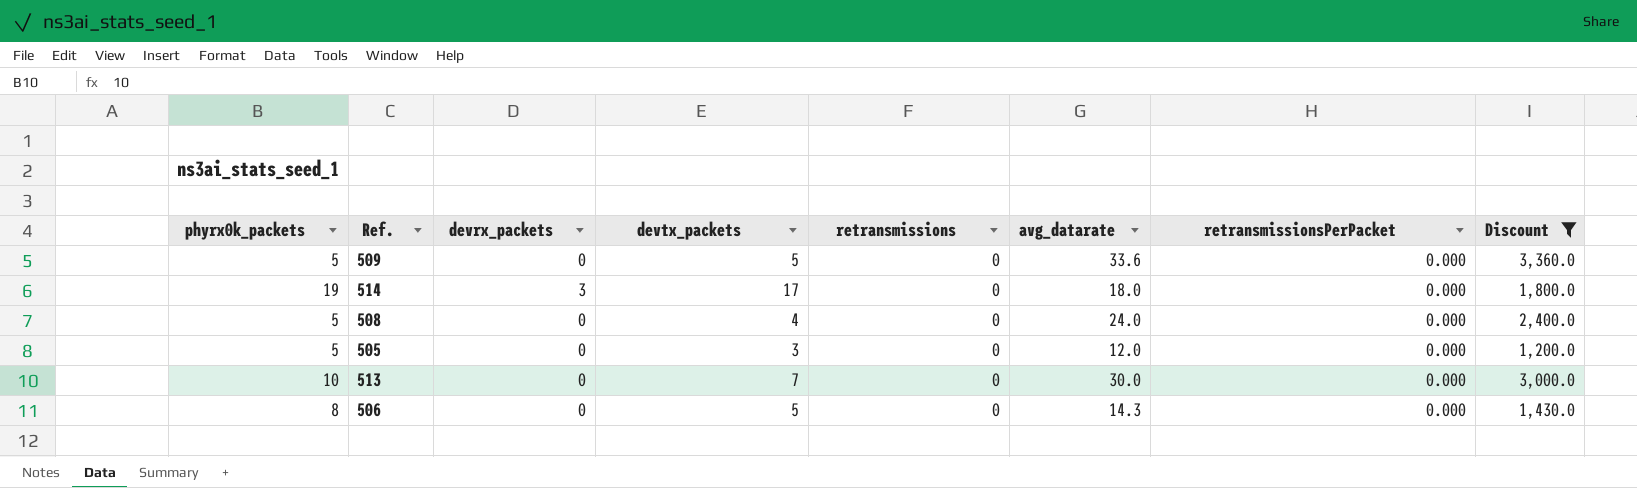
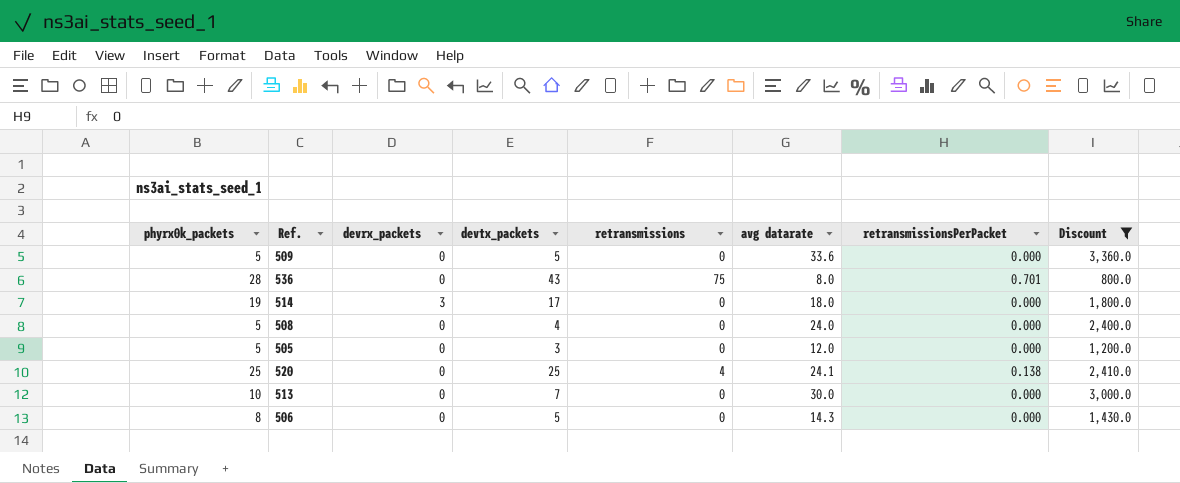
column name: avg_datarate -> avg datarate
row 536: none -> 28 | 0 | 43 | 75 | 8.0 | 0.701 | 800.0
row 520: none -> 25 | 0 | 25 | 4 | 24.1 | 0.138 | 2,410.0

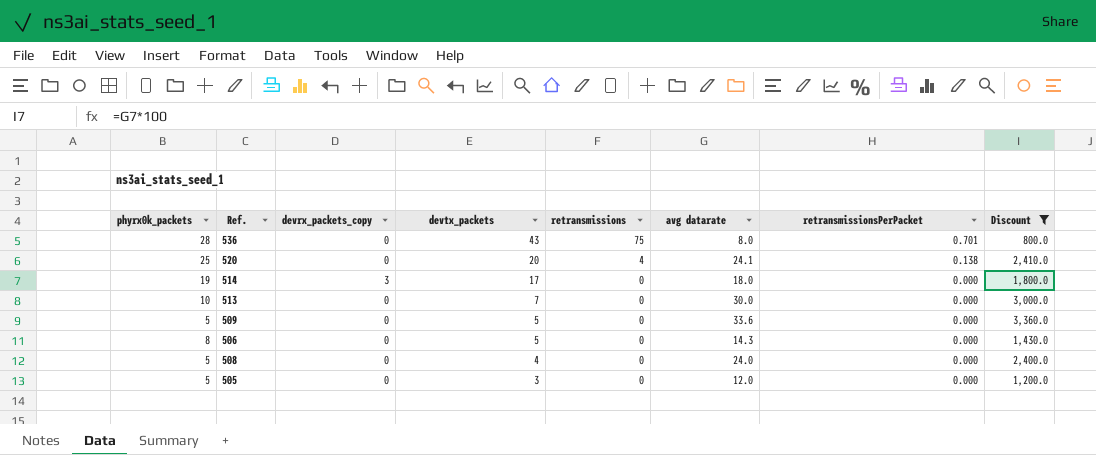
row order: none -> devtx_packets descending
column name: devrx_packets -> devrx_packets_copy
520 | devtx_packets: 25 -> 20

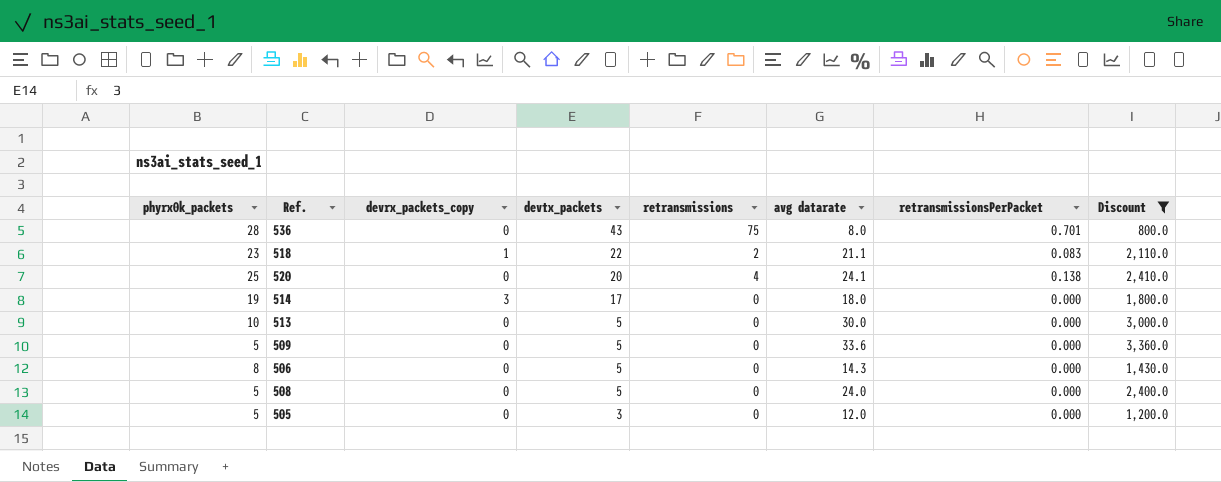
row 518: none -> 23 | 1 | 22 | 2 | 21.1 | 0.083 | 2,110.0
513 | devtx_packets: 7 -> 5
508 | devtx_packets: 4 -> 5

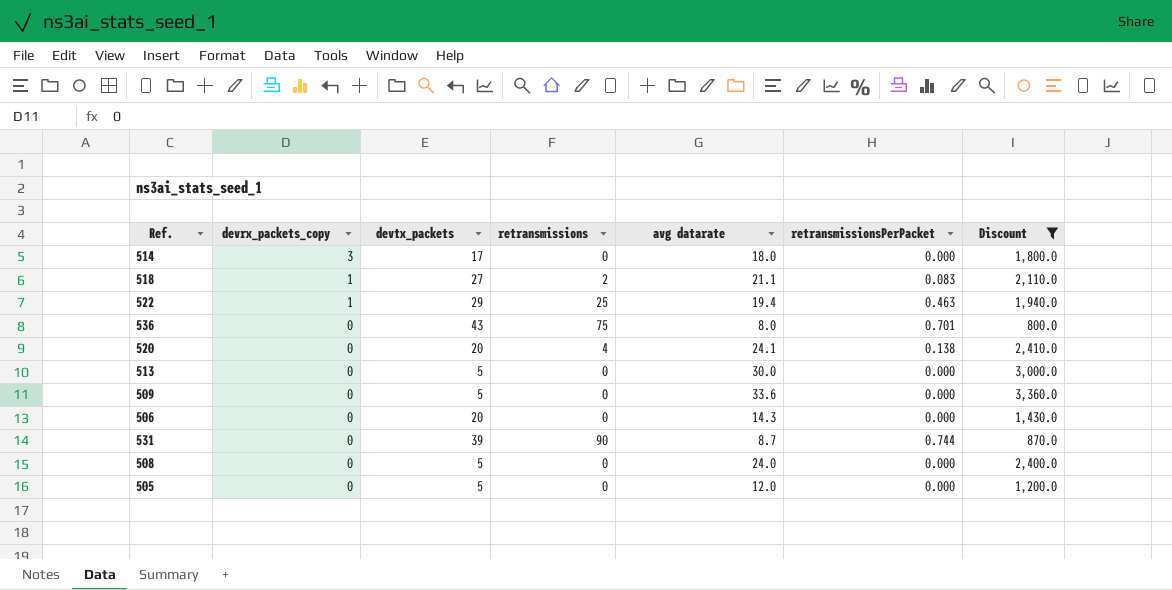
row order: devtx_packets descending -> devrx_packets_copy descending
column phyrx0k_packets | position: 1 -> none
518 | devtx_packets: 22 -> 27
row 522: none -> 1 | 29 | 25 | 19.4 | 0.463 | 1,940.0
506 | devtx_packets: 5 -> 20
row 531: none -> 0 | 39 | 90 | 8.7 | 0.744 | 870.0
505 | devtx_packets: 3 -> 5

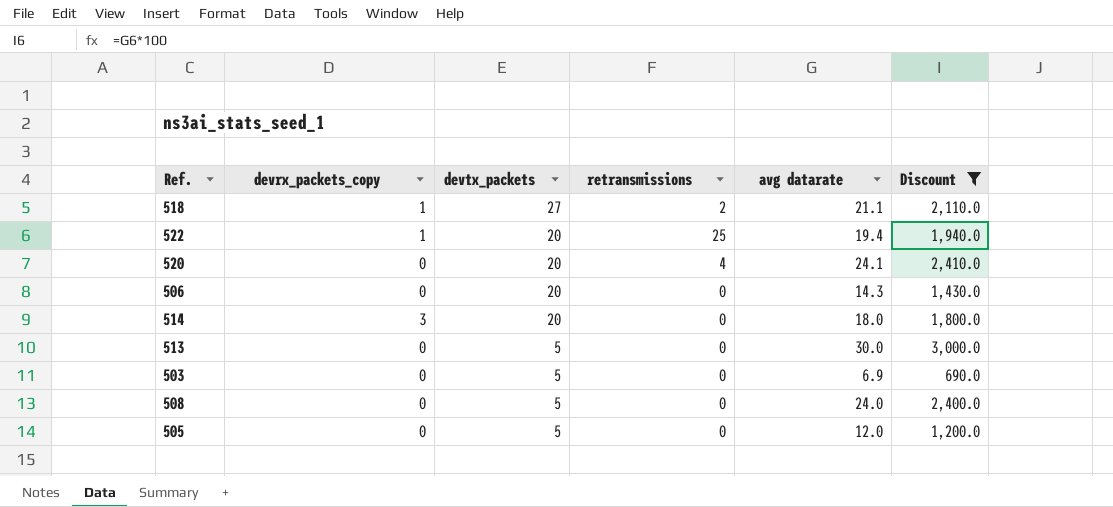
row order: devrx_packets_copy descending -> devtx_packets descending
column retransmissionsPerPacket | position: 6 -> none
row 536: 0 | 43 | 75 | 8.0 | 0.701 | 800.0 -> none
row 509: 0 | 5 | 0 | 33.6 | 0.000 | 3,360.0 -> none
row 531: 0 | 39 | 90 | 8.7 | 0.744 | 870.0 -> none
522 | devtx_packets: 29 -> 20
514 | devtx_packets: 17 -> 20
row 503: none -> 0 | 5 | 0 | 6.9 | 690.0

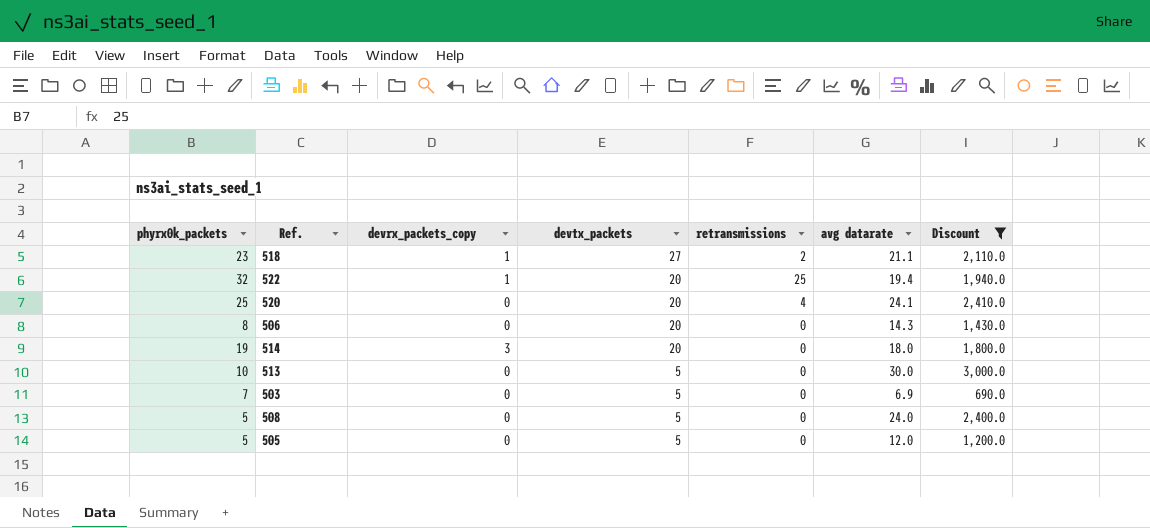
column phyrx0k_packets | position: none -> 1

